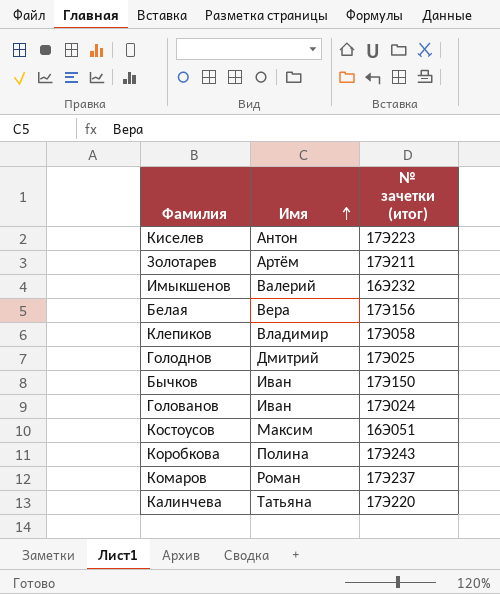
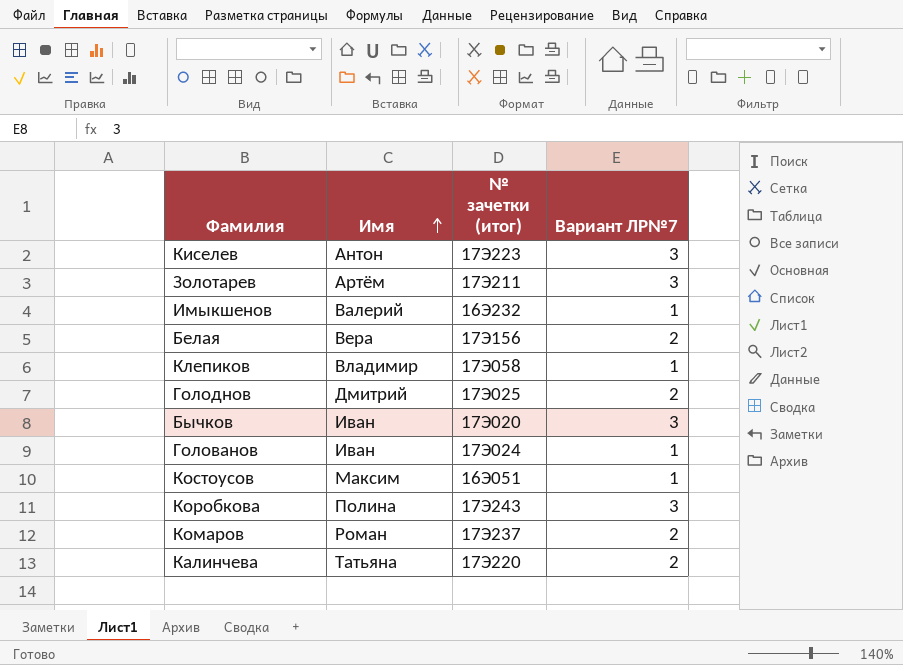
column Вариант ЛР№7 | position: none -> 4
Бычков | № зачетки (итог): 17Э150 -> 17Э020

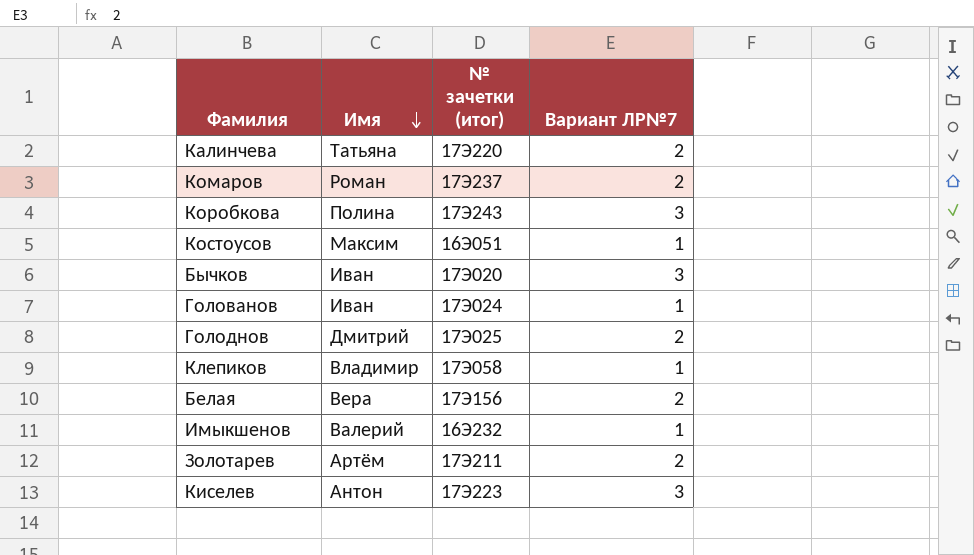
row order: Имя ascending -> Имя descending
Золотарев | Вариант ЛР№7: 3 -> 2

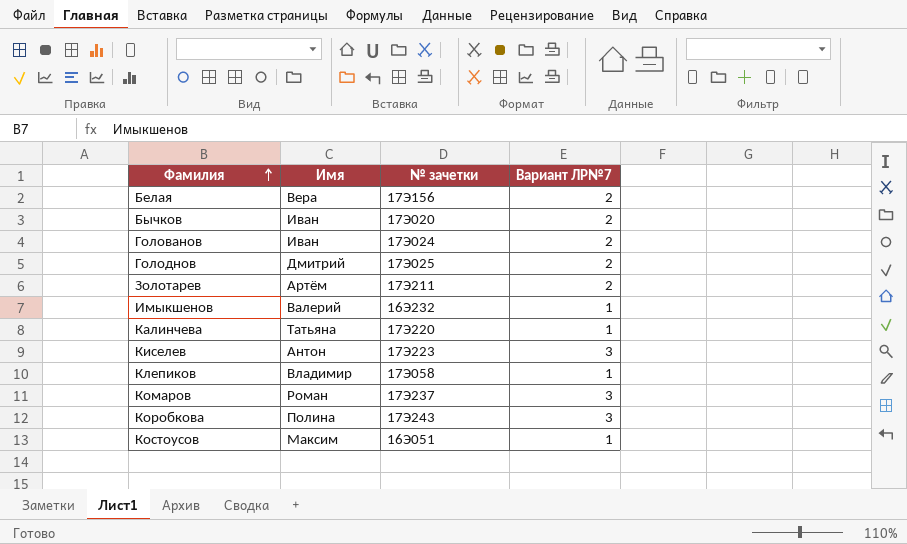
row order: Имя descending -> Фамилия ascending
column name: № зачетки (итог) -> № зачетки
Бычков | Вариант ЛР№7: 3 -> 2
Голованов | Вариант ЛР№7: 1 -> 2
Калинчева | Вариант ЛР№7: 2 -> 1
Комаров | Вариант ЛР№7: 2 -> 3

